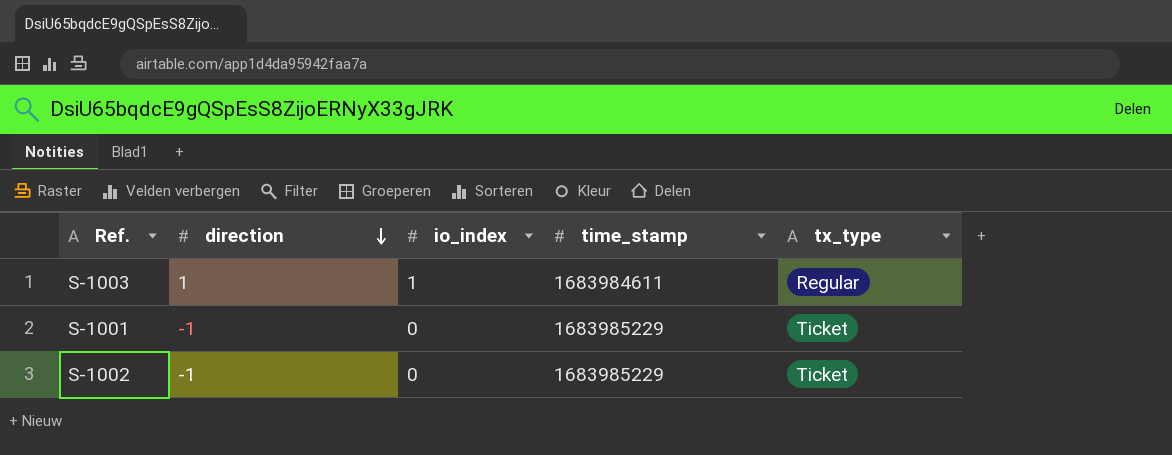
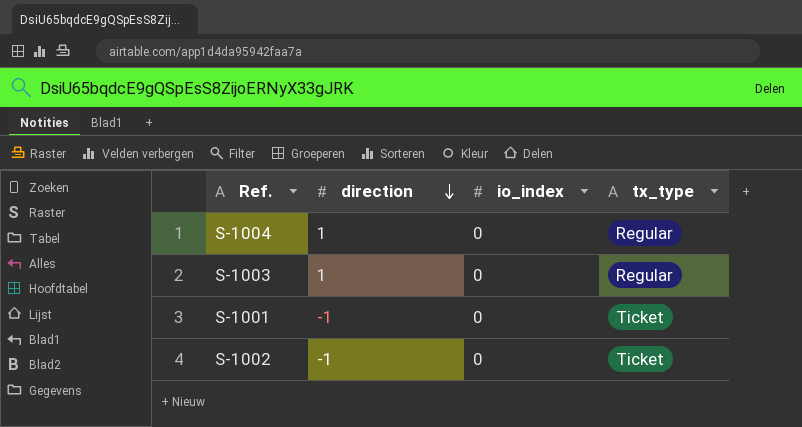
column time_stamp | position: 4 -> none
row S-1004: none -> 1 | 0 | Regular
S-1003 | io_index: 1 -> 0

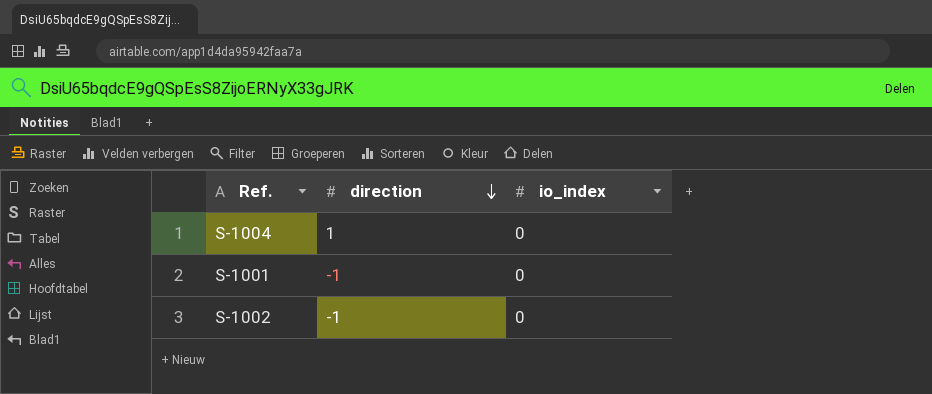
column tx_type | position: 4 -> none
row S-1003: 1 | 0 | Regular -> none

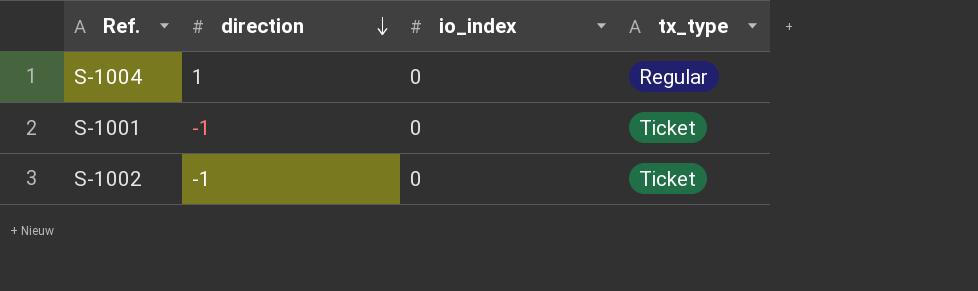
column tx_type | position: none -> 4

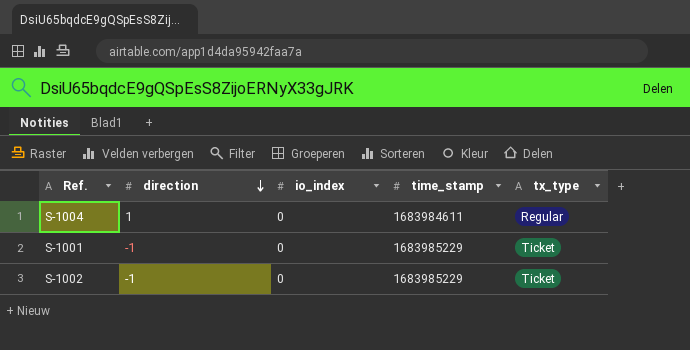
column time_stamp | position: none -> 4

